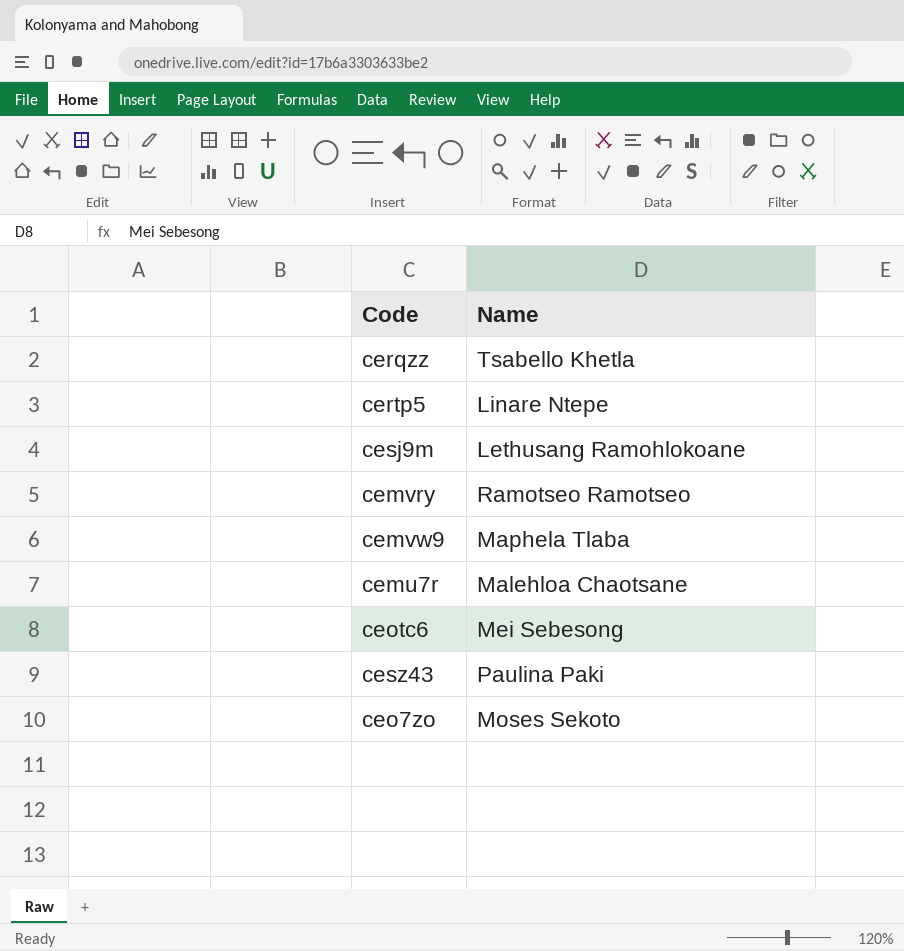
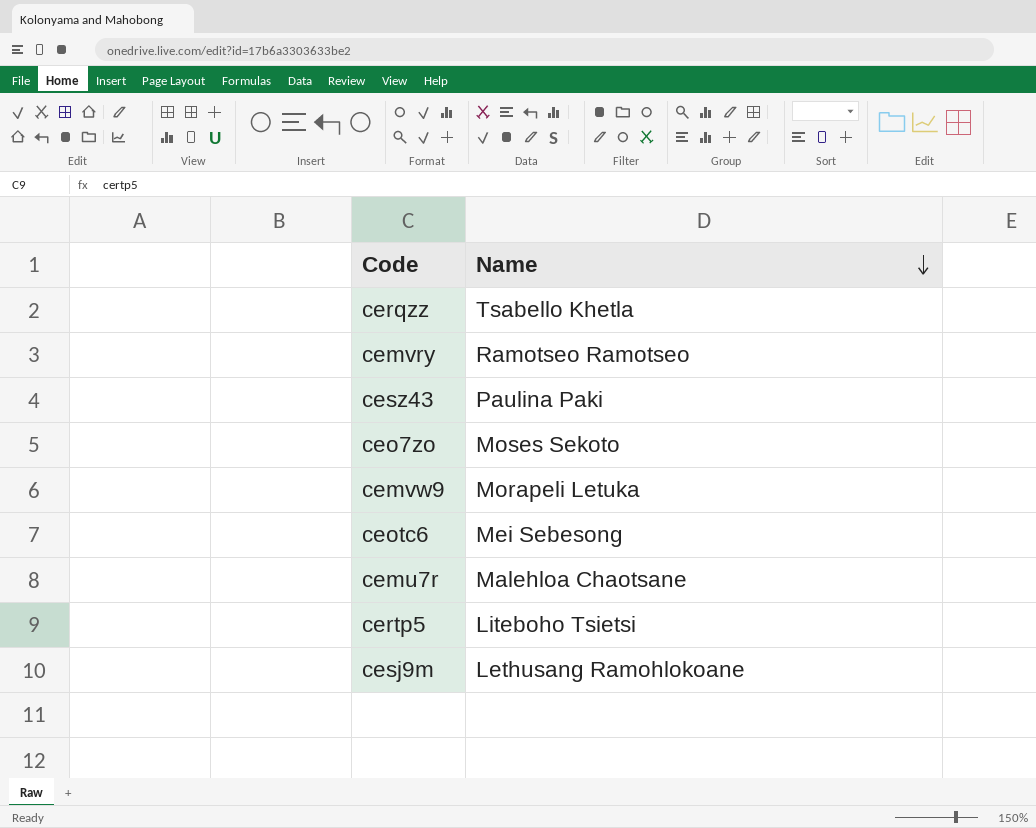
row order: none -> Name descending
cemvw9 | Name: Maphela Tlaba -> Morapeli Letuka
certp5 | Name: Linare Ntepe -> Liteboho Tsietsi

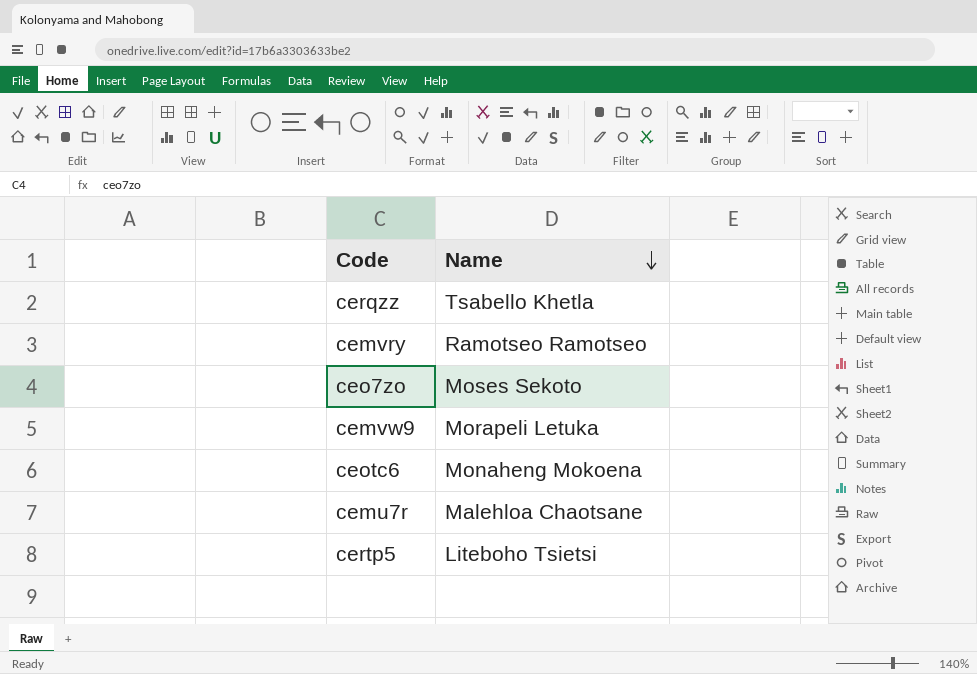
row cesz43: Paulina Paki -> none
row cesj9m: Lethusang Ramohlokoane -> none
ceotc6 | Name: Mei Sebesong -> Monaheng Mokoena

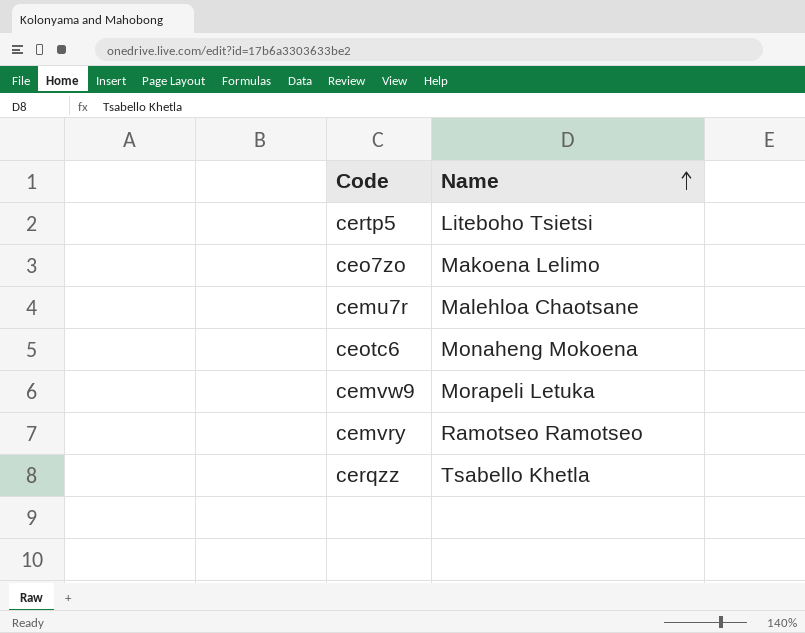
row order: Name descending -> Name ascending
ceo7zo | Name: Moses Sekoto -> Makoena Lelimo

